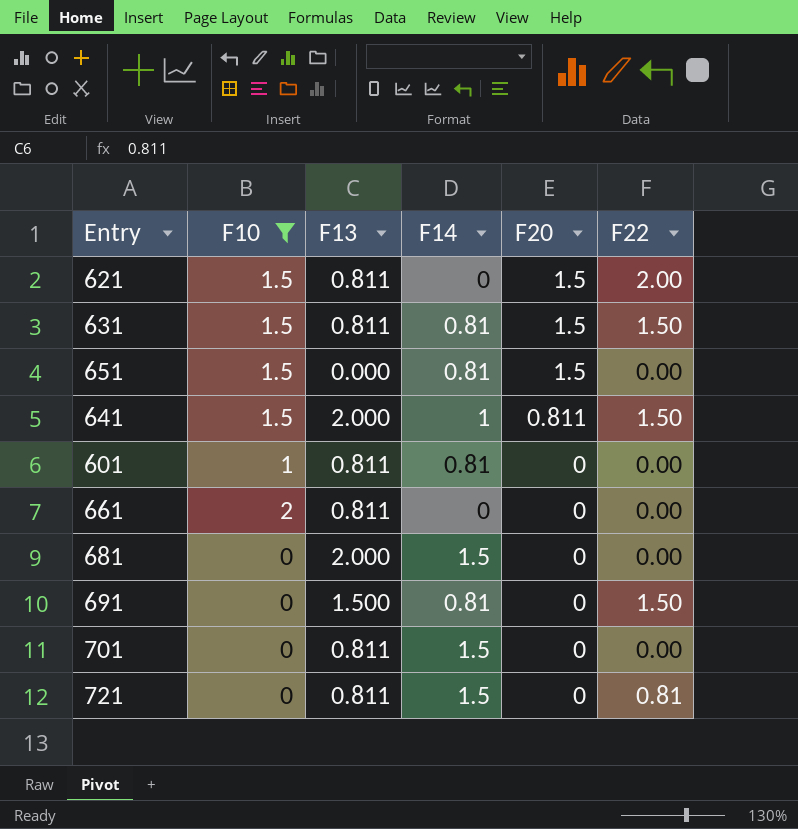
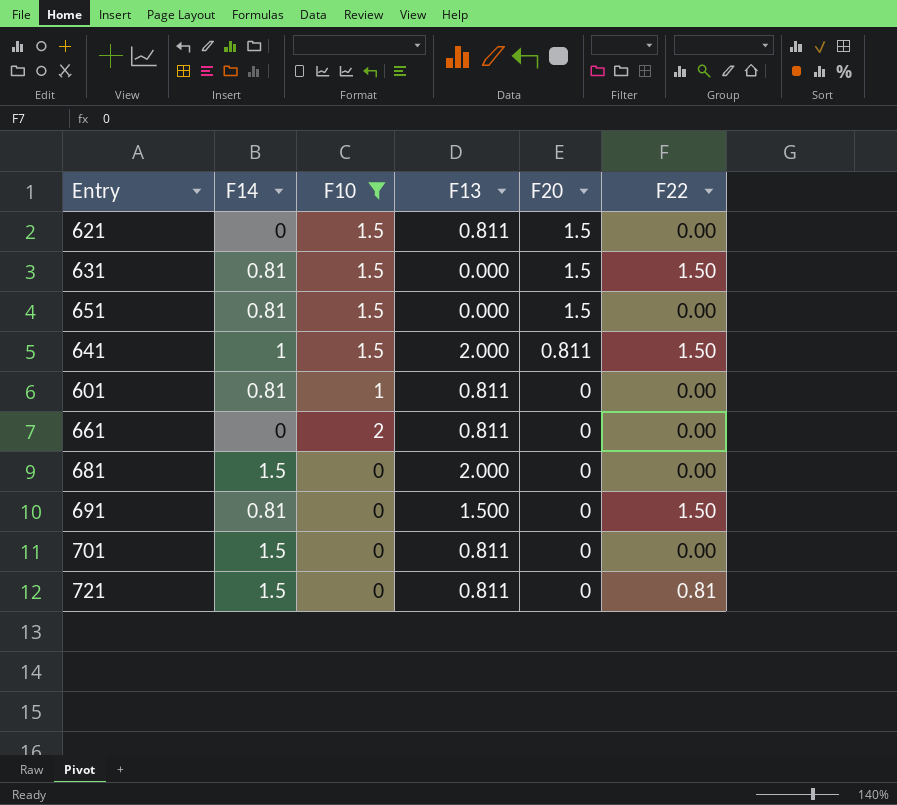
column F14 | position: 4 -> 2
621 | F22: 2.00 -> 0.00
631 | F13: 0.811 -> 0.000

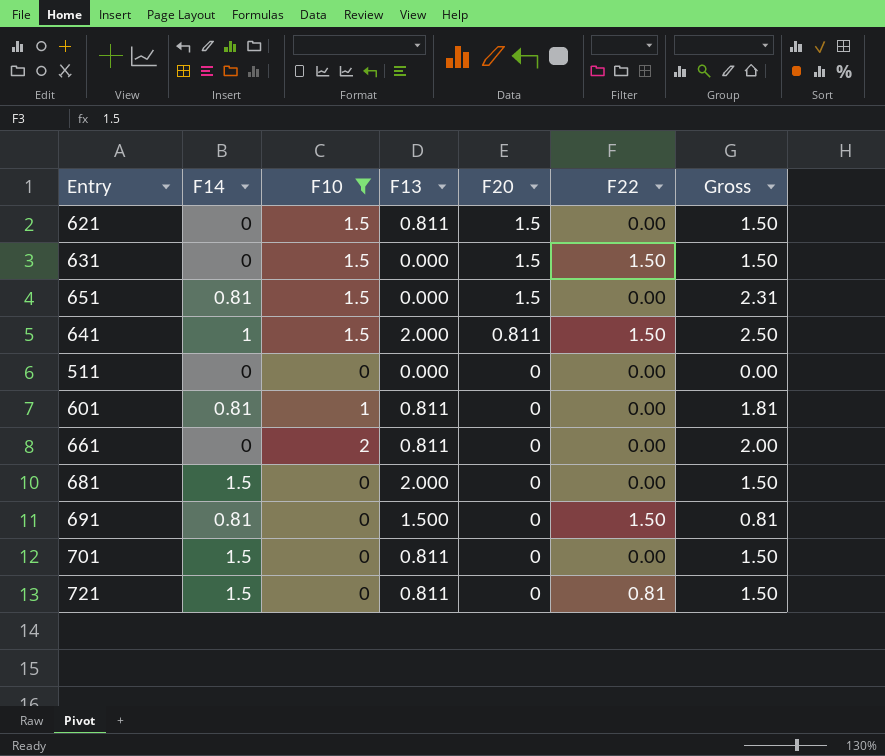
column Gross | formula: none -> [F14] + [F10]
631 | F14: 0.81 -> 0
row 511: none -> 0 | 0 | 0.000 | 0 | 0.00 | 0.00

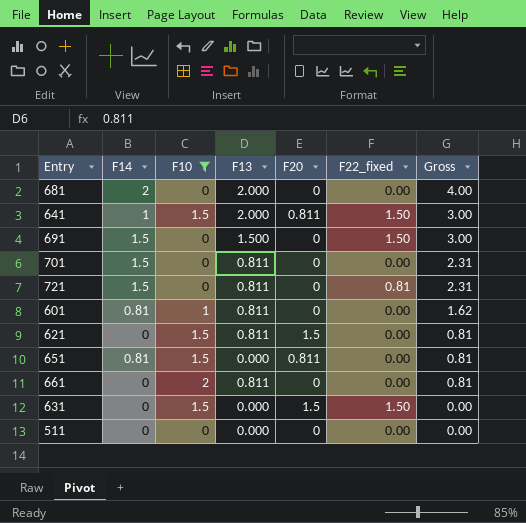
row order: F20 descending -> Gross descending
column name: F22 -> F22_fixed
column Gross | formula: [F14] + [F10] -> [F14] + [F13]
681 | F14: 1.5 -> 2
691 | F14: 0.81 -> 1.5
651 | F20: 1.5 -> 0.811

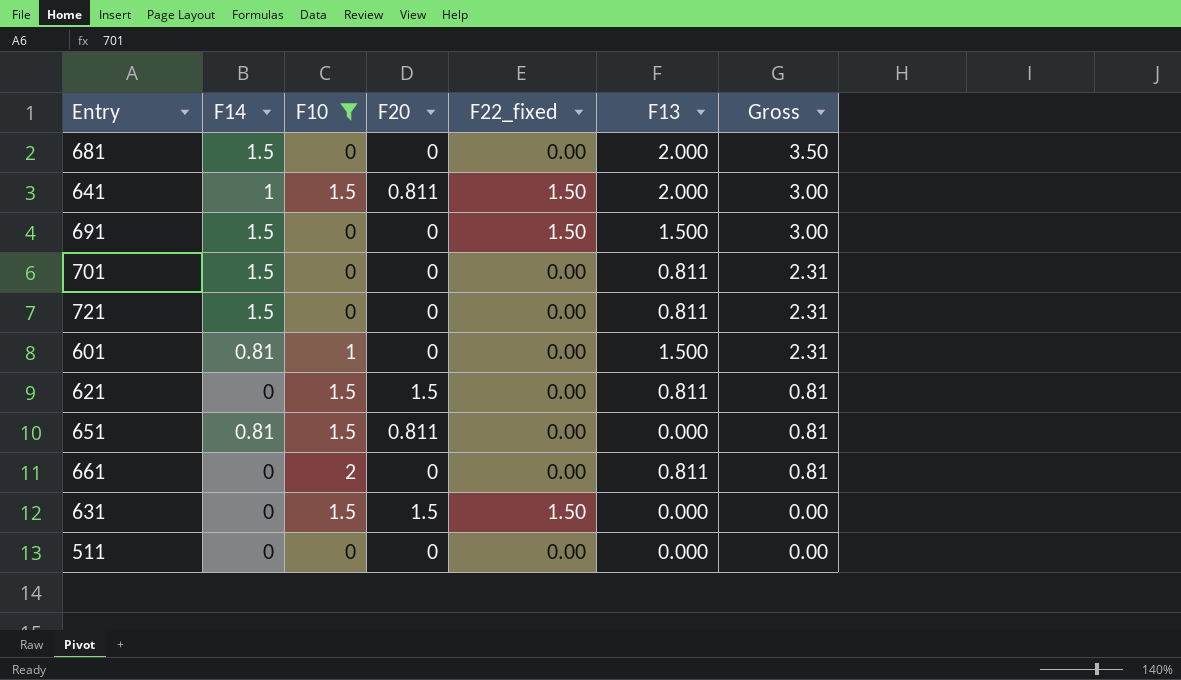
column F13 | position: 4 -> 6
681 | F14: 2 -> 1.5
681 | Gross: 4.00 -> 3.50
721 | F22_fixed: 0.81 -> 0.00
601 | F13: 0.811 -> 1.500
601 | Gross: 1.62 -> 2.31

